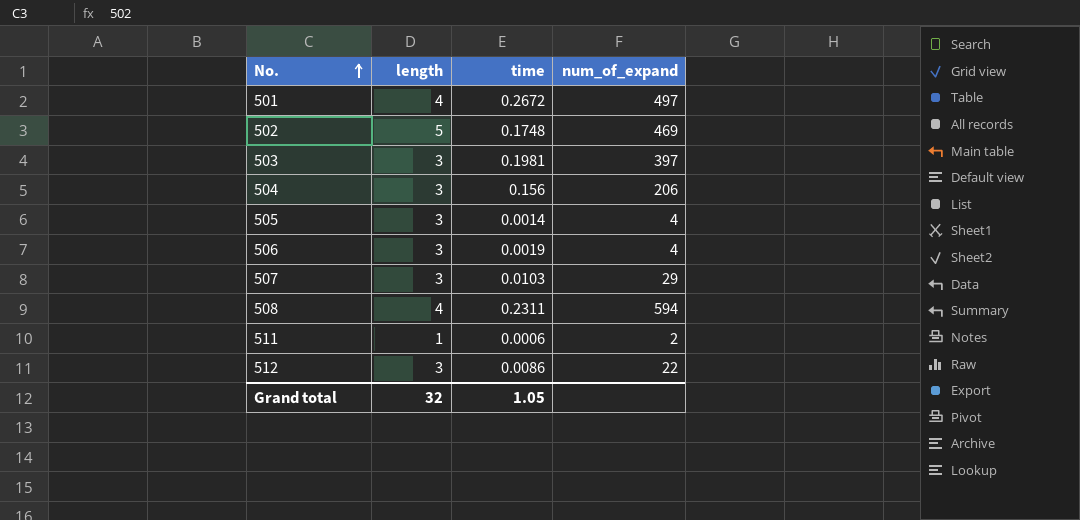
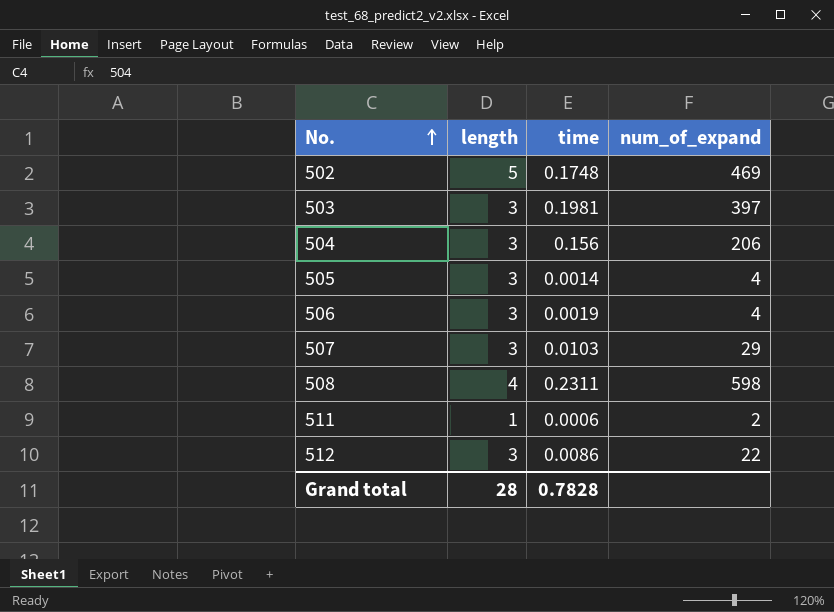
row 501: 4 | 0.2672 | 497 -> none
508 | num_of_expand: 594 -> 598
Grand total | length: 32 -> 28
Grand total | time: 1.05 -> 0.7828

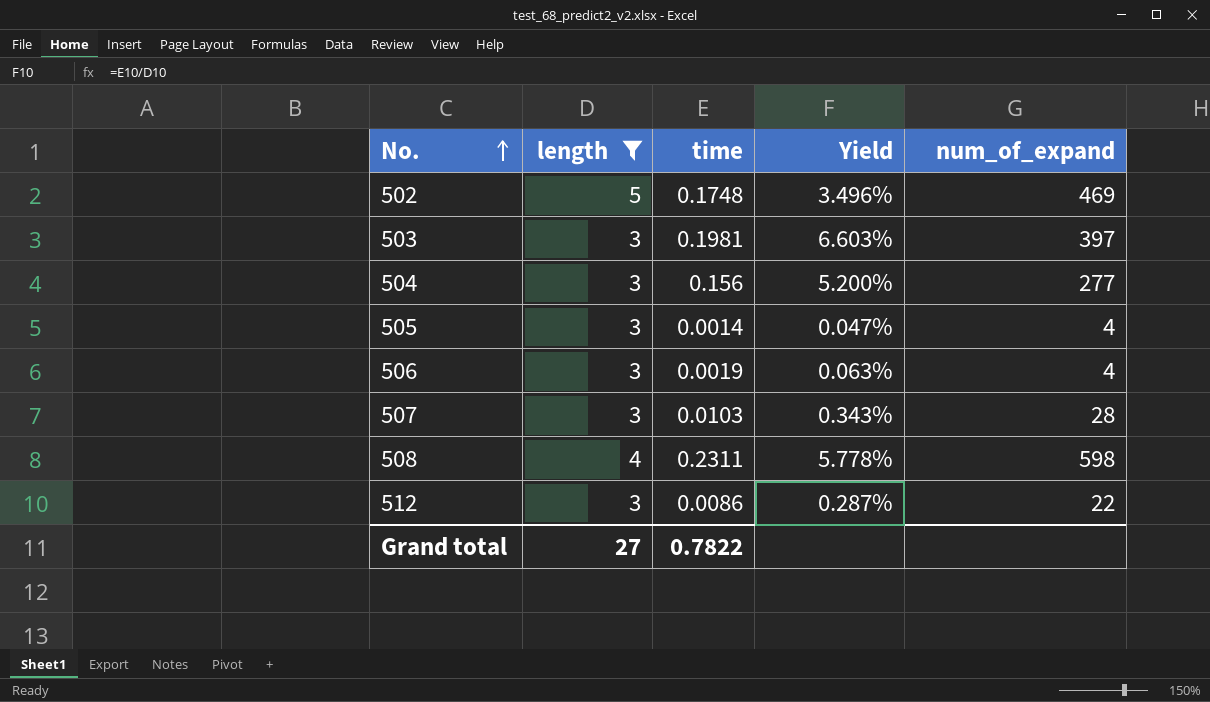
filter: none -> length != 1
column Yield | formula: none -> [time] / [length]
504 | num_of_expand: 206 -> 277
507 | num_of_expand: 29 -> 28
Grand total | length: 28 -> 27
Grand total | time: 0.7828 -> 0.7822

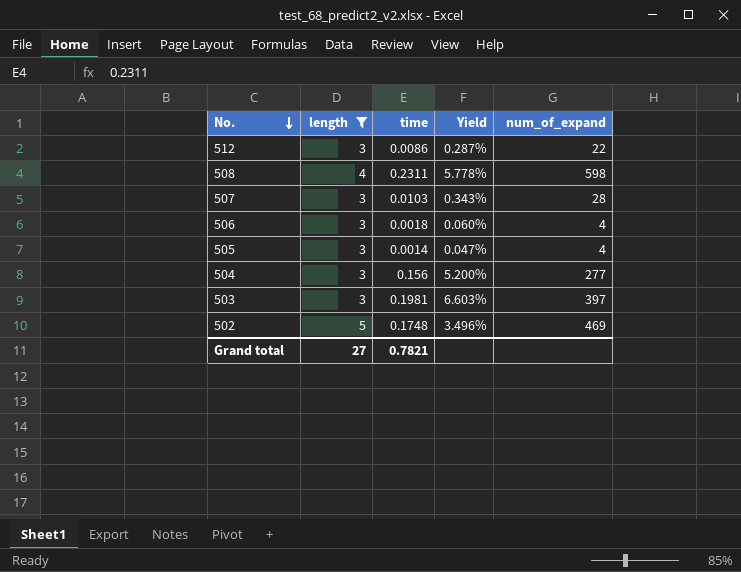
row order: No. ascending -> No. descending
506 | time: 0.0019 -> 0.0018
506 | Yield: 0.063% -> 0.060%
Grand total | time: 0.7822 -> 0.7821

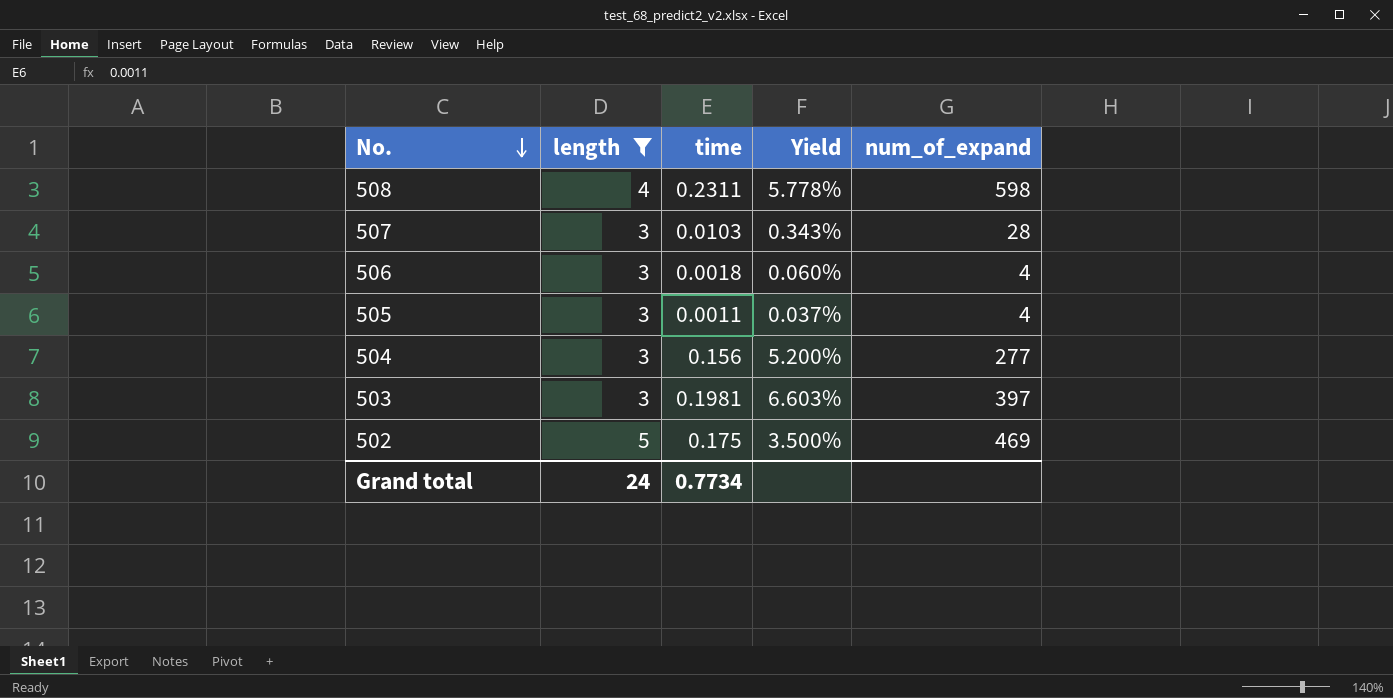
row 512: 3 | 0.0086 | 0.287% | 22 -> none
505 | time: 0.0014 -> 0.0011
505 | Yield: 0.047% -> 0.037%
502 | time: 0.1748 -> 0.175
502 | Yield: 3.496% -> 3.500%
Grand total | length: 27 -> 24
Grand total | time: 0.7821 -> 0.7734

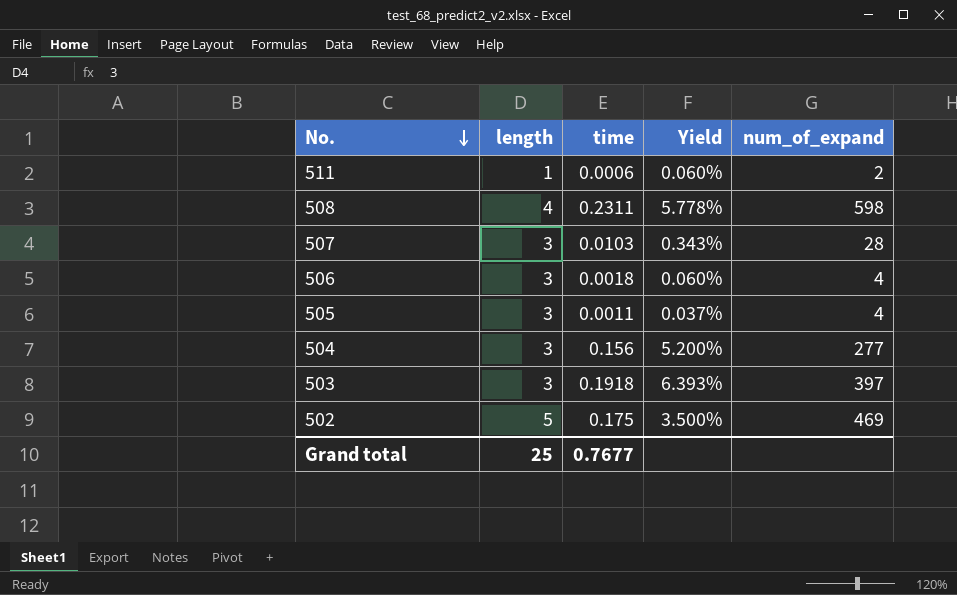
filter: length != 1 -> none
503 | time: 0.1981 -> 0.1918
503 | Yield: 6.603% -> 6.393%
Grand total | length: 24 -> 25
Grand total | time: 0.7734 -> 0.7677

